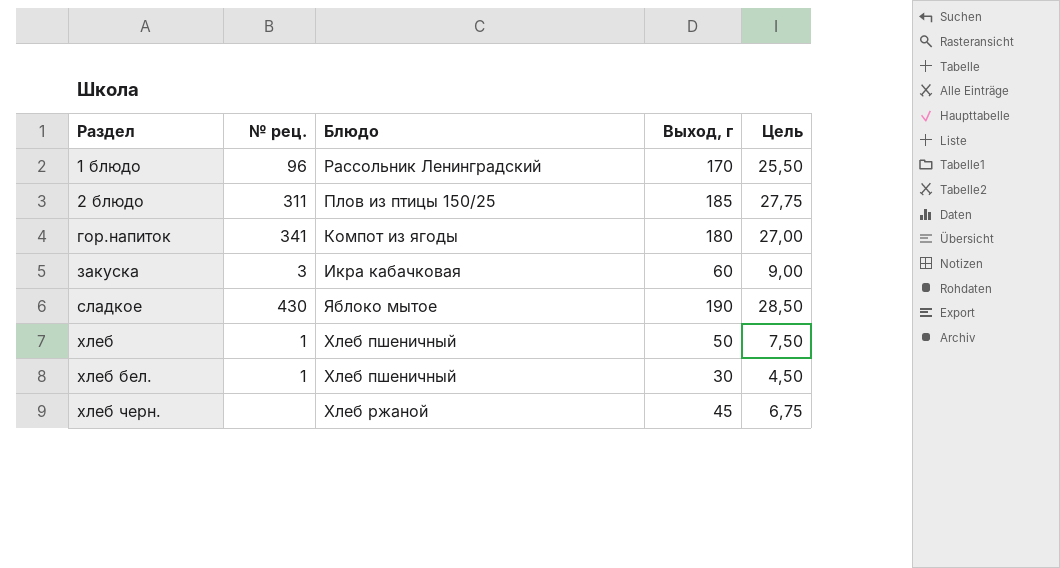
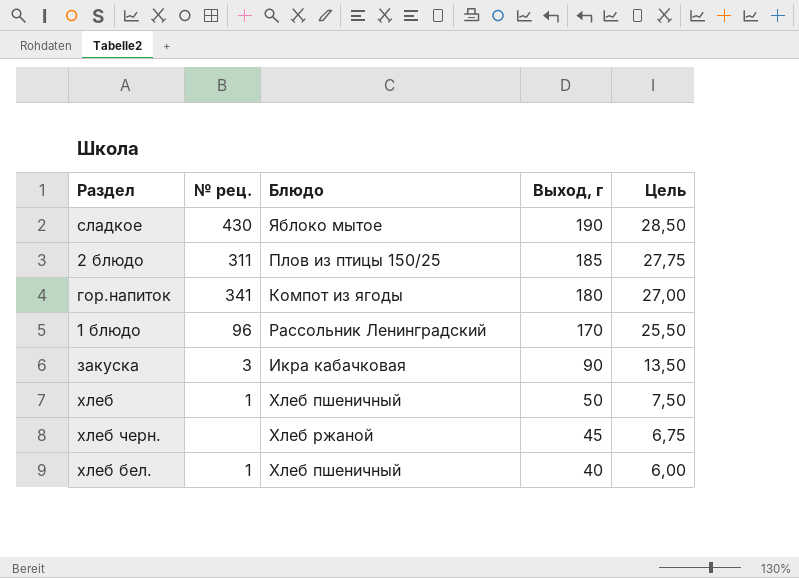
row order: Раздел ascending -> Выход, г descending
закуска | Выход, г: 60 -> 90
закуска | Цель: 9,00 -> 13,50
хлеб бел. | Выход, г: 30 -> 40
хлеб бел. | Цель: 4,50 -> 6,00

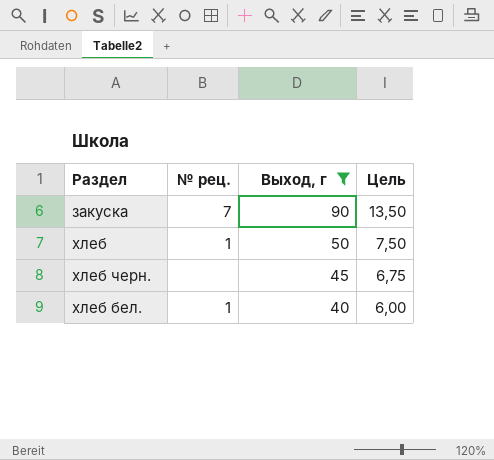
filter: none -> Выход, г <= 90
column Блюдо | position: 3 -> none
закуска | № рец.: 3 -> 7

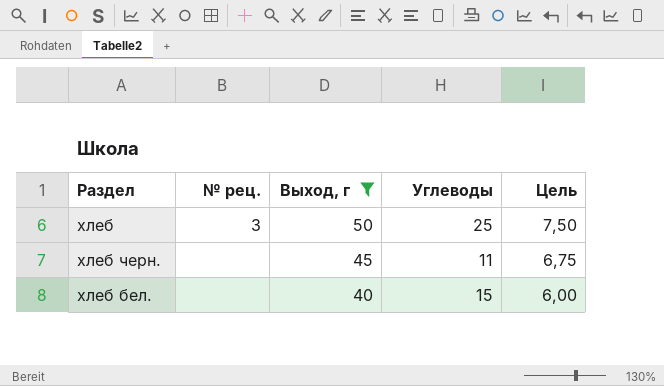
column Углеводы | position: none -> 4
row закуска: 7 | 90 | 13,50 -> none
хлеб | № рец.: 1 -> 3
хлеб бел. | № рец.: 1 -> none

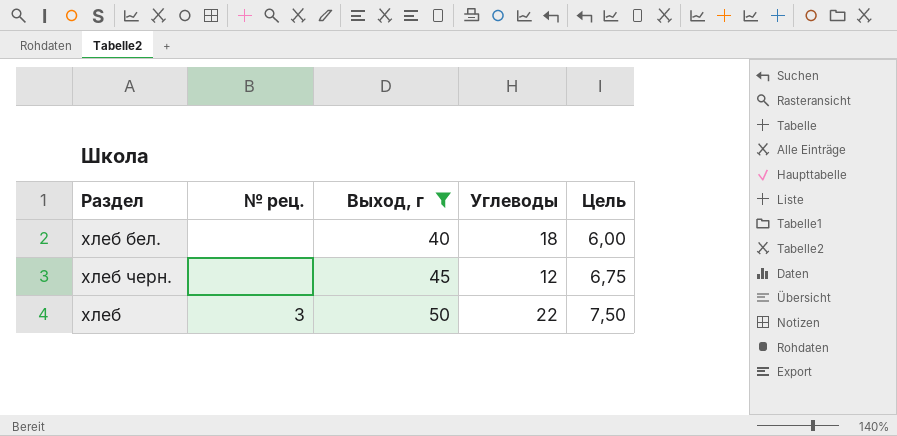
row order: Выход, г descending -> Выход, г ascending
хлеб бел. | Углеводы: 15 -> 18
хлеб черн. | Углеводы: 11 -> 12
хлеб | Углеводы: 25 -> 22

